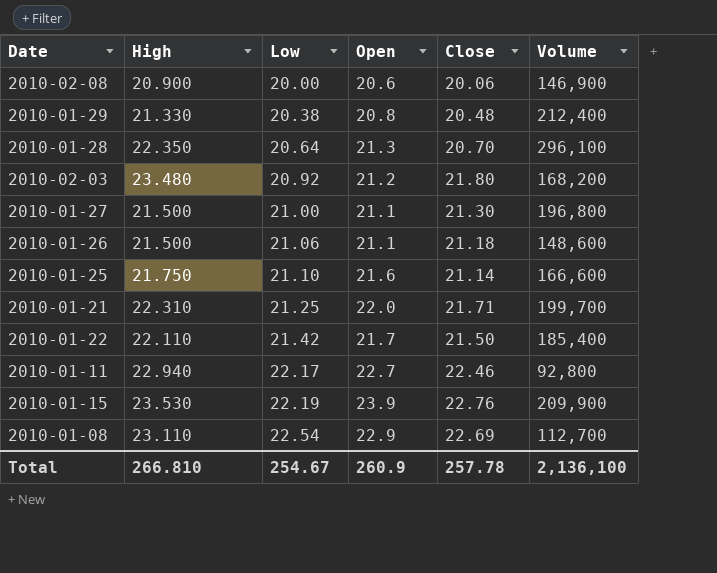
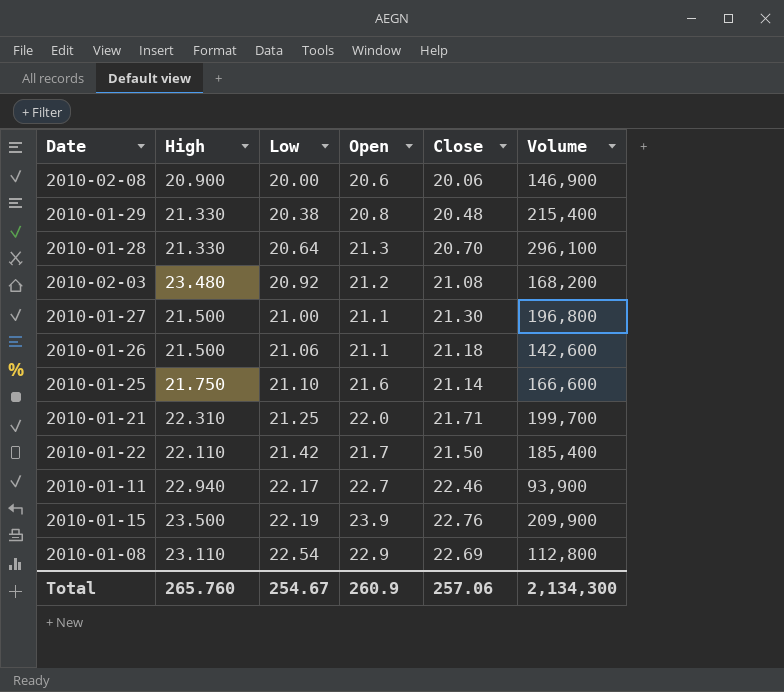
2010-01-29 | Volume: 212,400 -> 215,400
2010-01-28 | High: 22.350 -> 21.330
2010-02-03 | Close: 21.80 -> 21.08
2010-01-26 | Volume: 148,600 -> 142,600
2010-01-11 | Volume: 92,800 -> 93,900
2010-01-15 | High: 23.530 -> 23.500
2010-01-08 | Volume: 112,700 -> 112,800
Total | High: 266.810 -> 265.760
Total | Close: 257.78 -> 257.06
Total | Volume: 2,136,100 -> 2,134,300

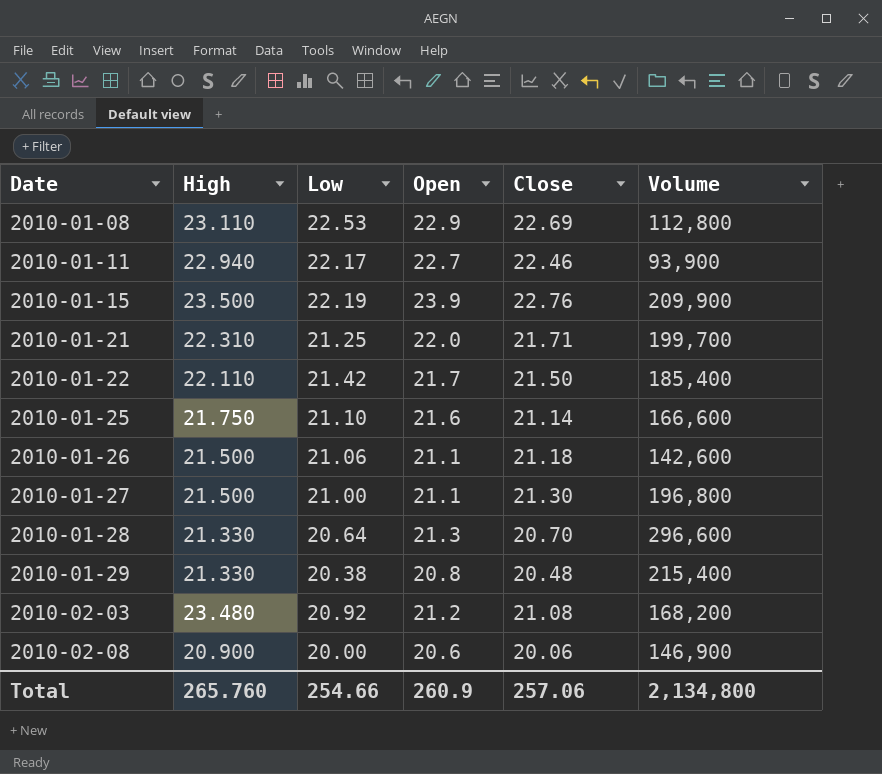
row order: Low ascending -> Date ascending
2010-01-08 | Low: 22.54 -> 22.53
2010-01-28 | Volume: 296,100 -> 296,600
Total | Low: 254.67 -> 254.66
Total | Volume: 2,134,300 -> 2,134,800

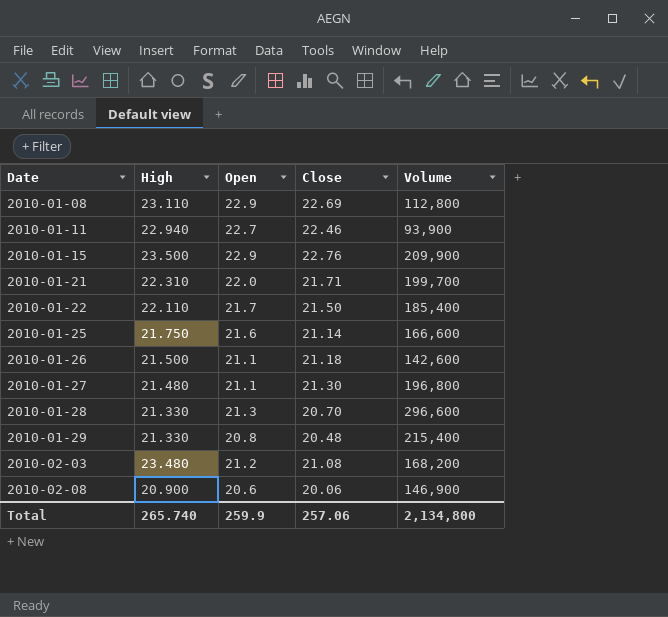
column Low | position: 3 -> none
2010-01-15 | Open: 23.9 -> 22.9
2010-01-27 | High: 21.500 -> 21.480
Total | High: 265.760 -> 265.740
Total | Open: 260.9 -> 259.9

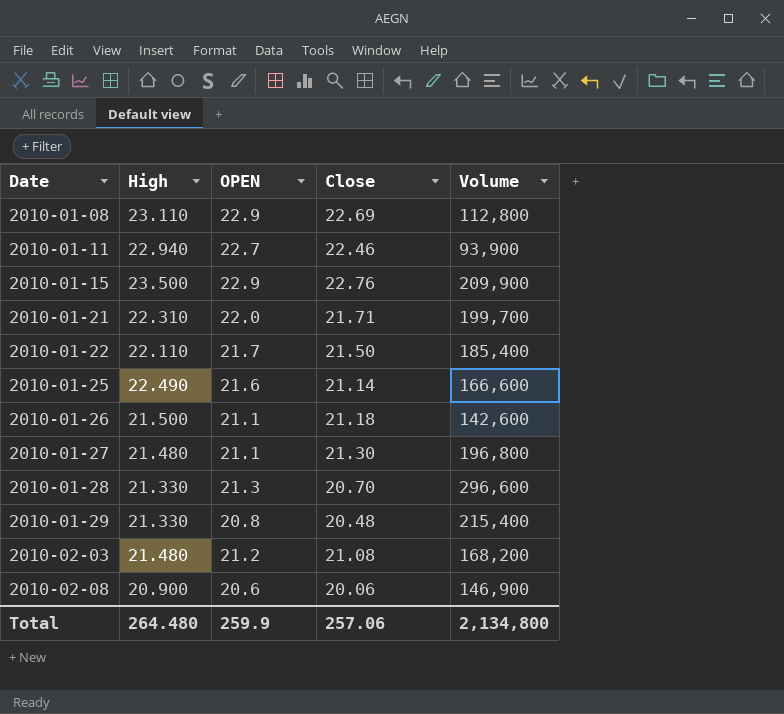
column name: Open -> OPEN
2010-01-25 | High: 21.750 -> 22.490
2010-02-03 | High: 23.480 -> 21.480
Total | High: 265.740 -> 264.480

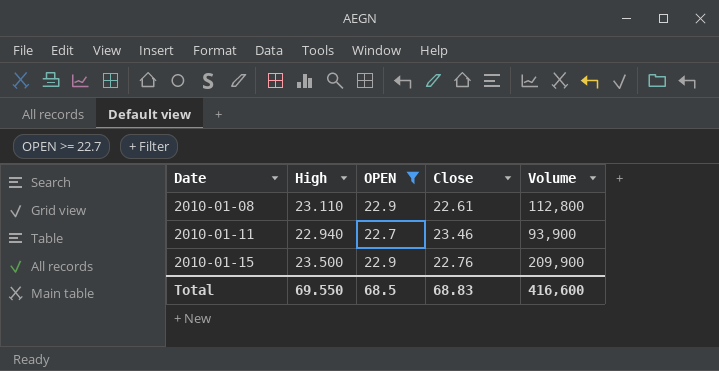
filter: none -> OPEN >= 22.7
2010-01-08 | Close: 22.69 -> 22.61
2010-01-11 | Close: 22.46 -> 23.46
Total | High: 264.480 -> 69.550
Total | OPEN: 259.9 -> 68.5
Total | Close: 257.06 -> 68.83
Total | Volume: 2,134,800 -> 416,600

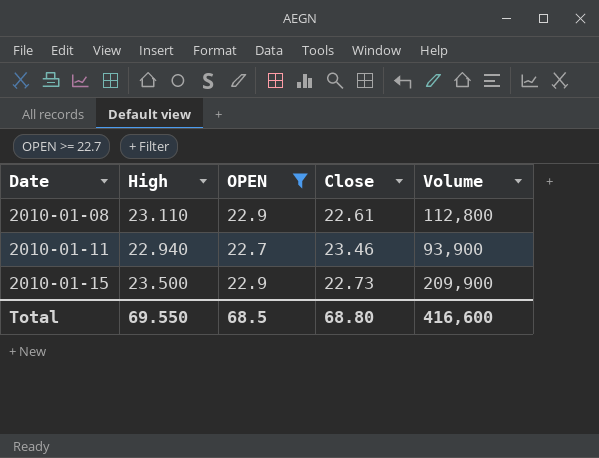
2010-01-15 | Close: 22.76 -> 22.73
Total | Close: 68.83 -> 68.80

